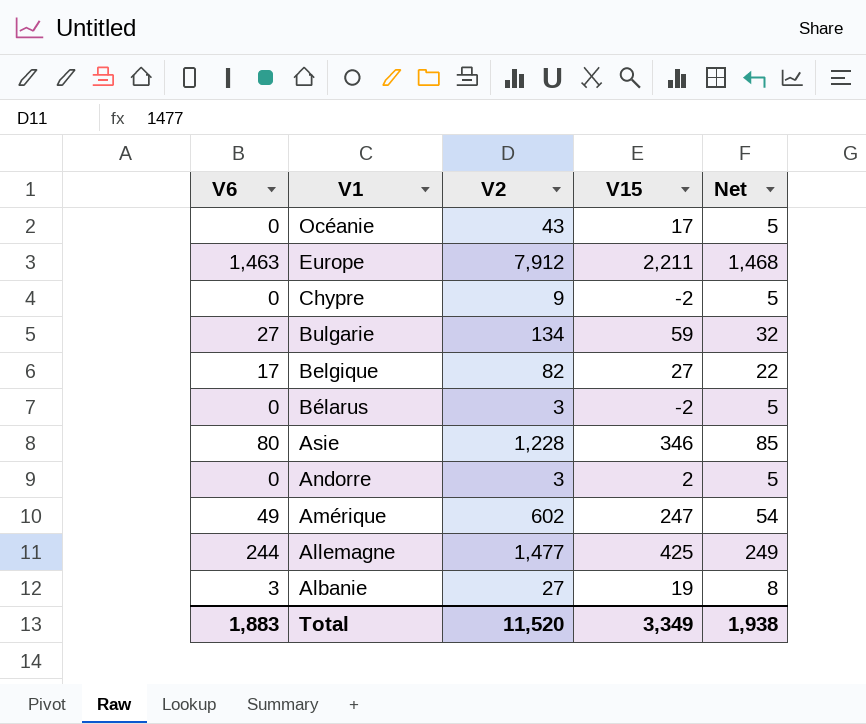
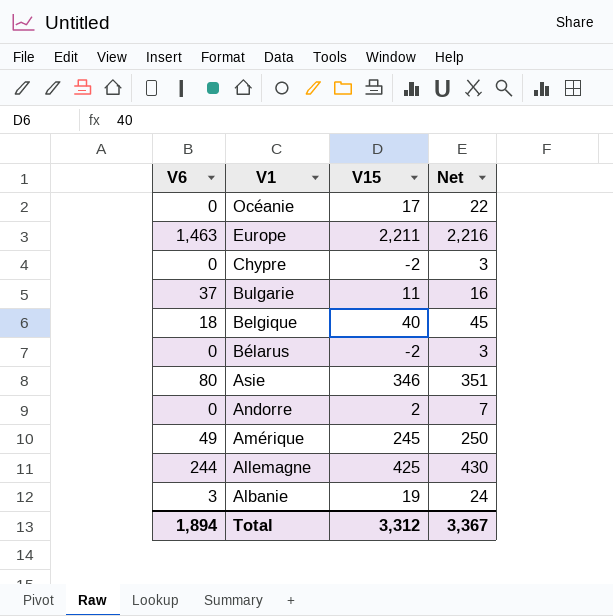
column V2 | position: 3 -> none
column Net | formula: [V6] + 5 -> [V15] + 5
Bulgarie | V6: 27 -> 37
Bulgarie | V15: 59 -> 11
Belgique | V6: 17 -> 18
Belgique | V15: 27 -> 40
Amérique | V15: 247 -> 245
Total | V6: 1,883 -> 1,894
Total | V15: 3,349 -> 3,312
Total | Net: 1,938 -> 3,367

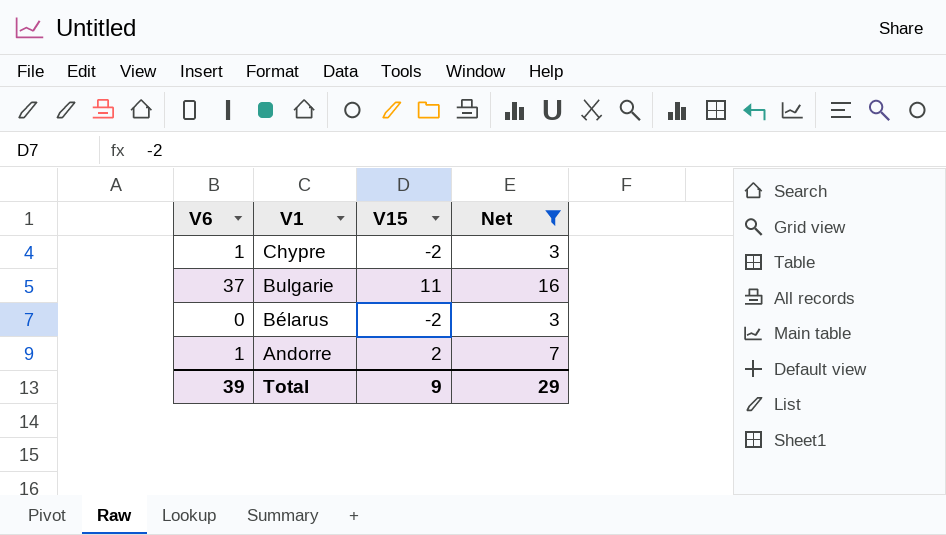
filter: none -> Net <= 16
Chypre | V6: 0 -> 1
Andorre | V6: 0 -> 1
Total | V6: 1,894 -> 39
Total | V15: 3,312 -> 9
Total | Net: 3,367 -> 29

